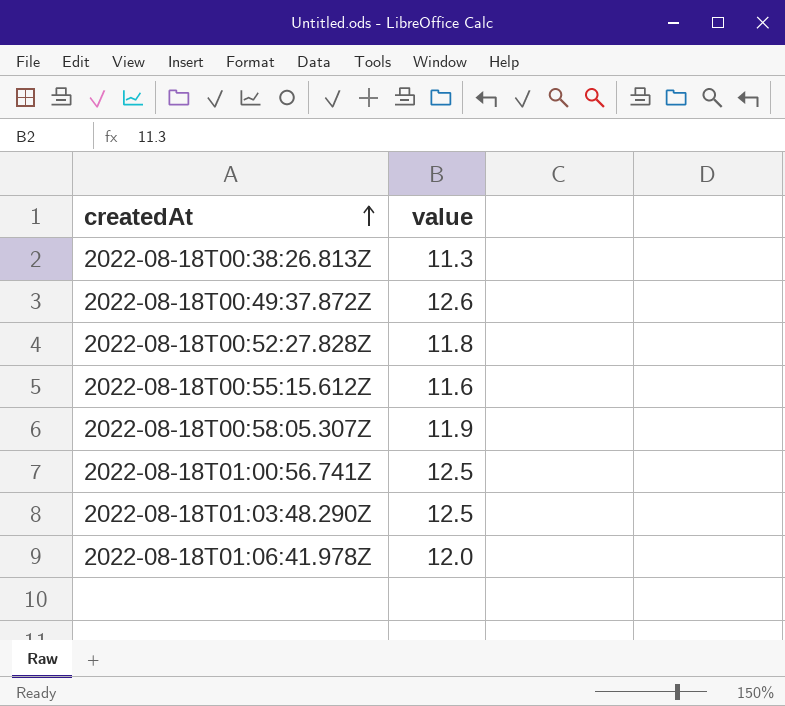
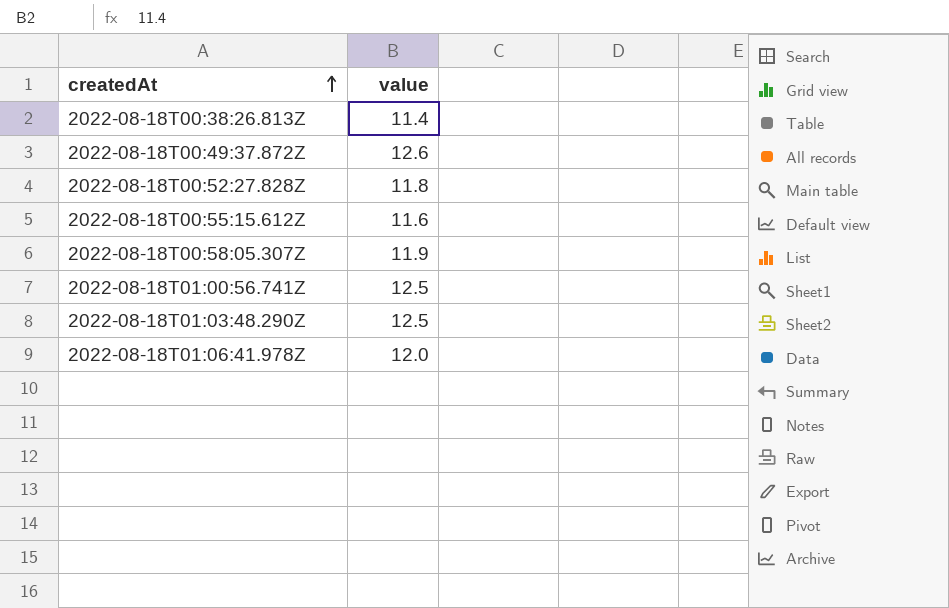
2022-08-18T00:38:26.813Z | value: 11.3 -> 11.4

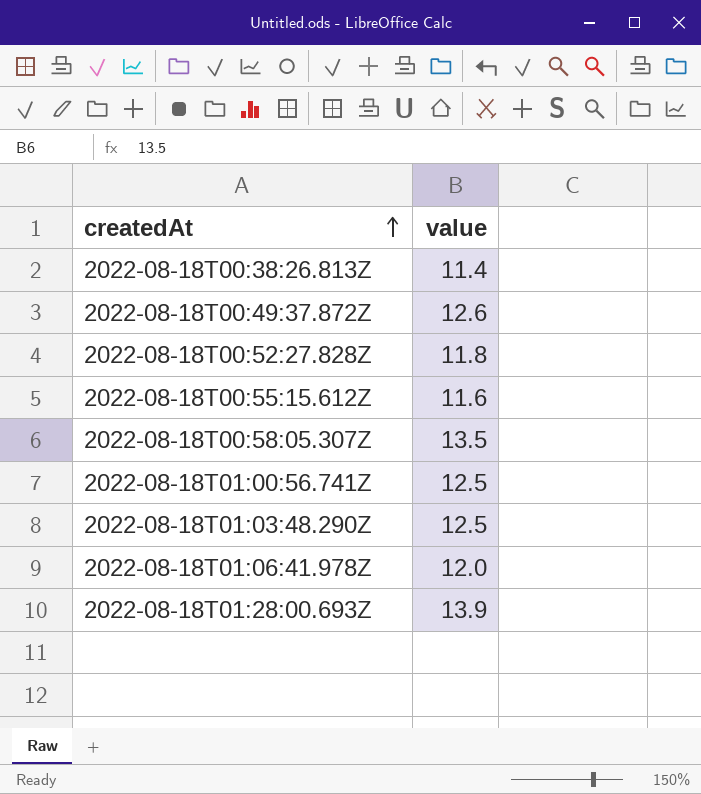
2022-08-18T00:58:05.307Z | value: 11.9 -> 13.5
row 2022-08-18T01:28:00.693Z: none -> 13.9

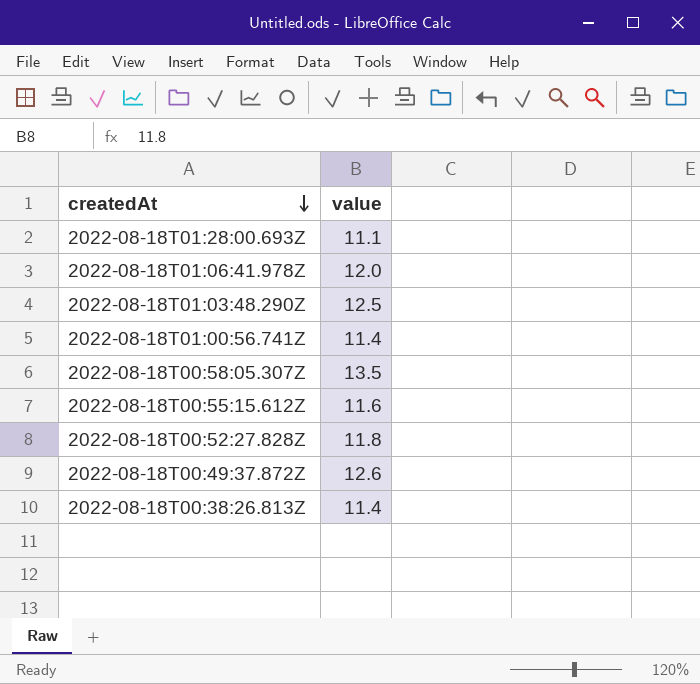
row order: createdAt ascending -> createdAt descending
2022-08-18T01:28:00.693Z | value: 13.9 -> 11.1
2022-08-18T01:00:56.741Z | value: 12.5 -> 11.4

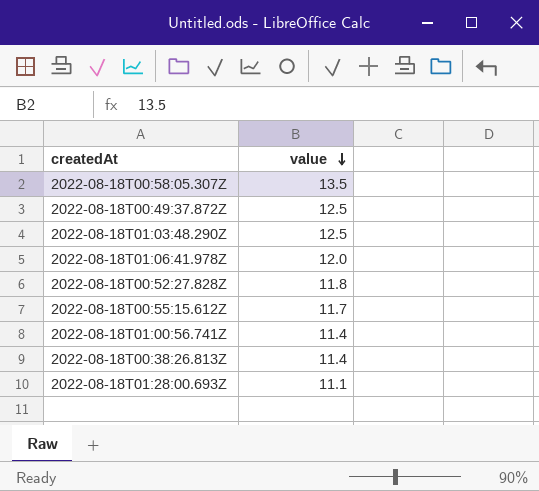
row order: createdAt descending -> value descending
2022-08-18T00:49:37.872Z | value: 12.6 -> 12.5
2022-08-18T00:55:15.612Z | value: 11.6 -> 11.7

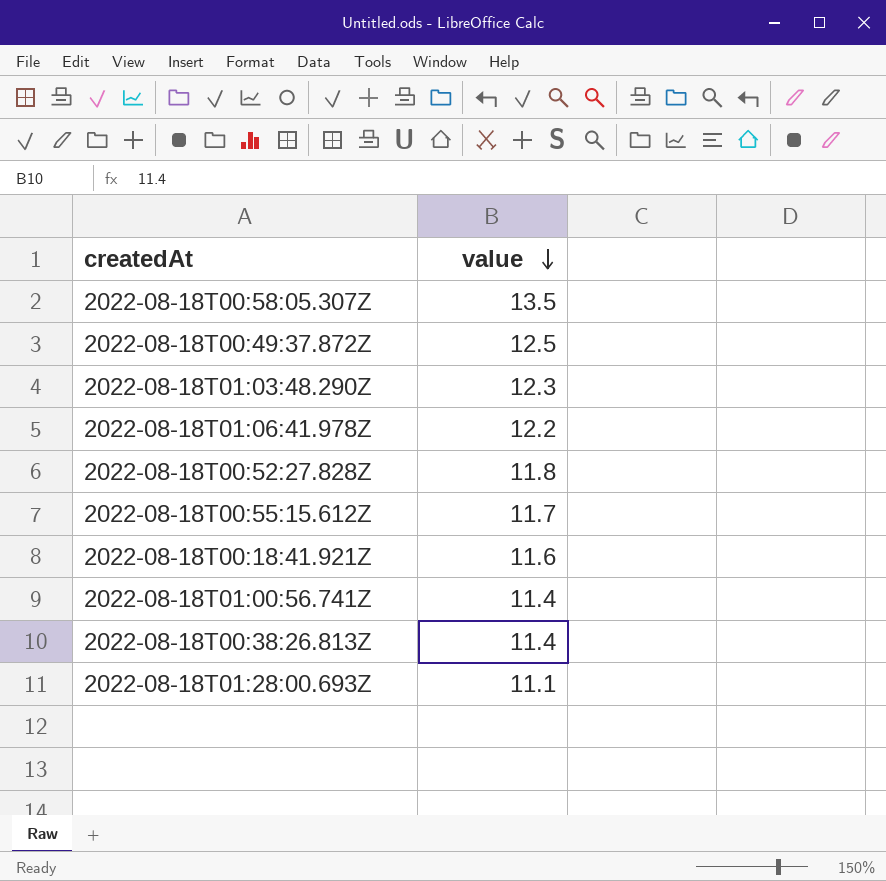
2022-08-18T01:03:48.290Z | value: 12.5 -> 12.3
2022-08-18T01:06:41.978Z | value: 12.0 -> 12.2
row 2022-08-18T00:18:41.921Z: none -> 11.6

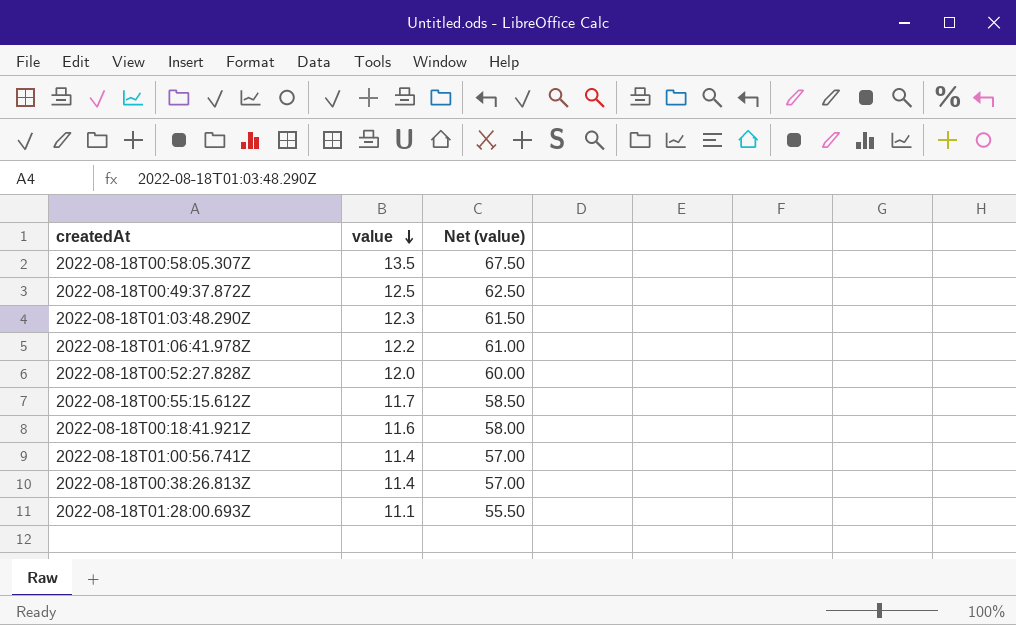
column Net (value) | formula: none -> [value] * 5
2022-08-18T00:52:27.828Z | value: 11.8 -> 12.0

